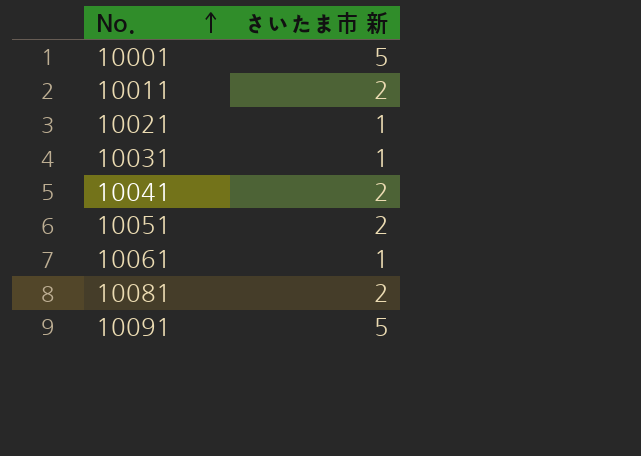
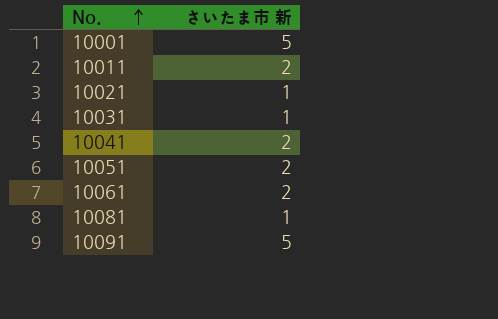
10061 | さいたま市 新: 1 -> 2
10081 | さいたま市 新: 2 -> 1

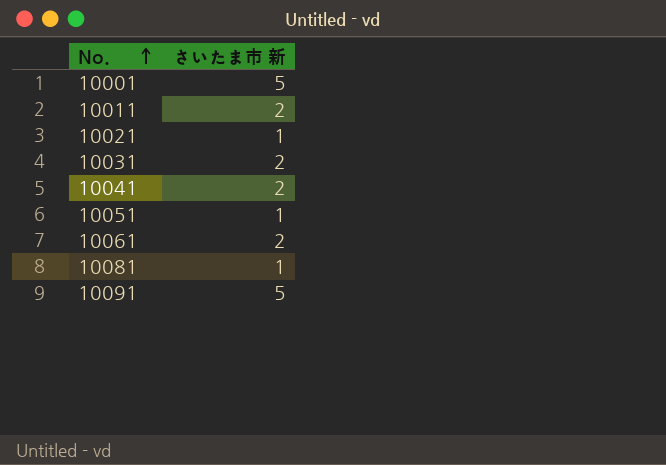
10031 | さいたま市 新: 1 -> 2
10051 | さいたま市 新: 2 -> 1

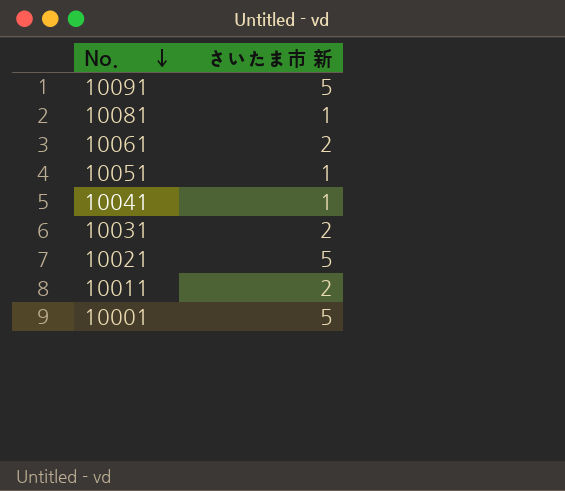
row order: No. ascending -> No. descending
10041 | さいたま市 新: 2 -> 1
10021 | さいたま市 新: 1 -> 5

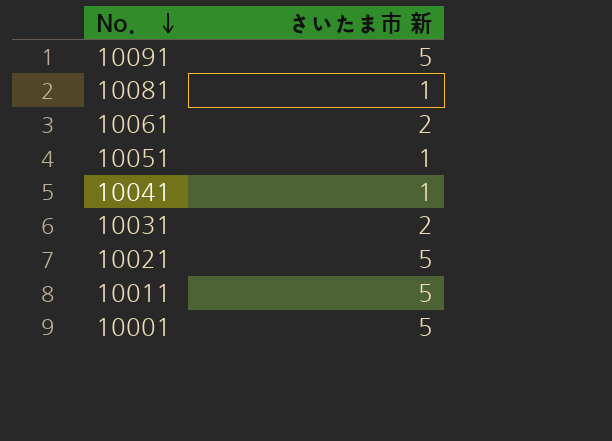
10011 | さいたま市 新: 2 -> 5

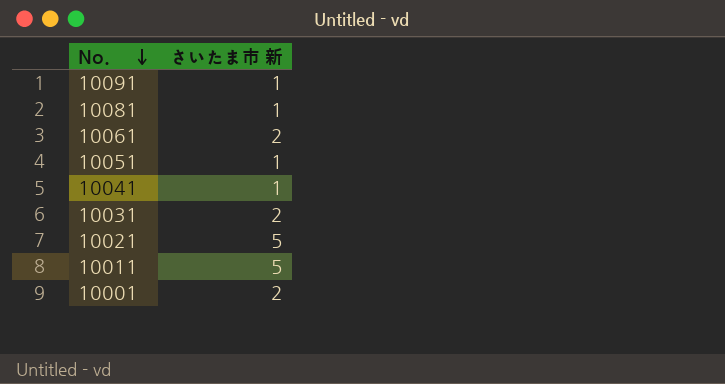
10091 | さいたま市 新: 5 -> 1
10001 | さいたま市 新: 5 -> 2

